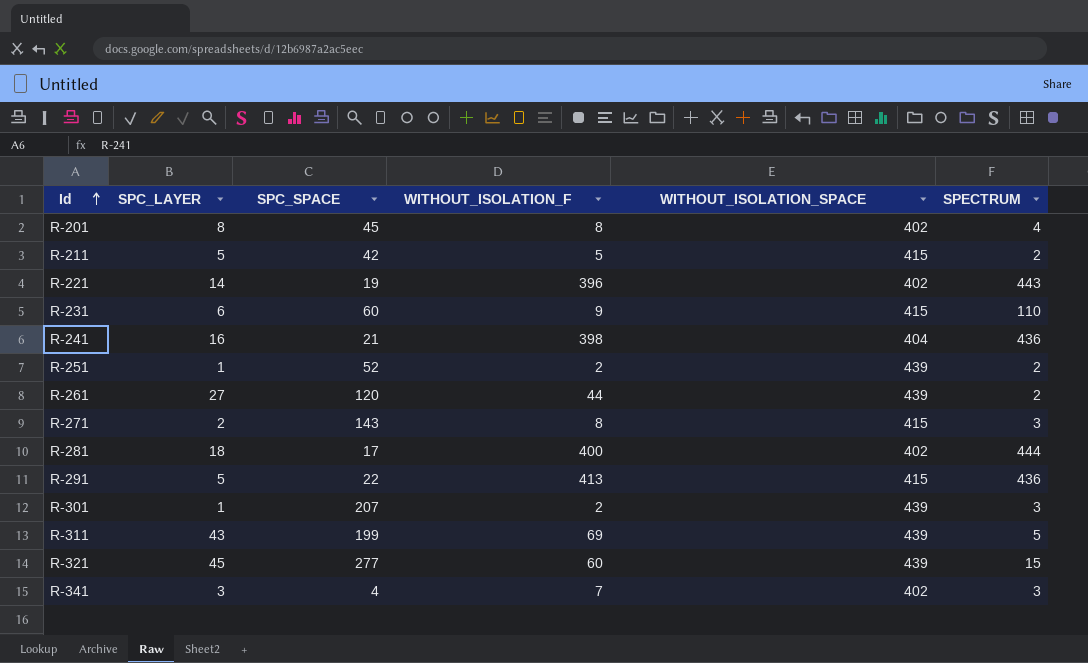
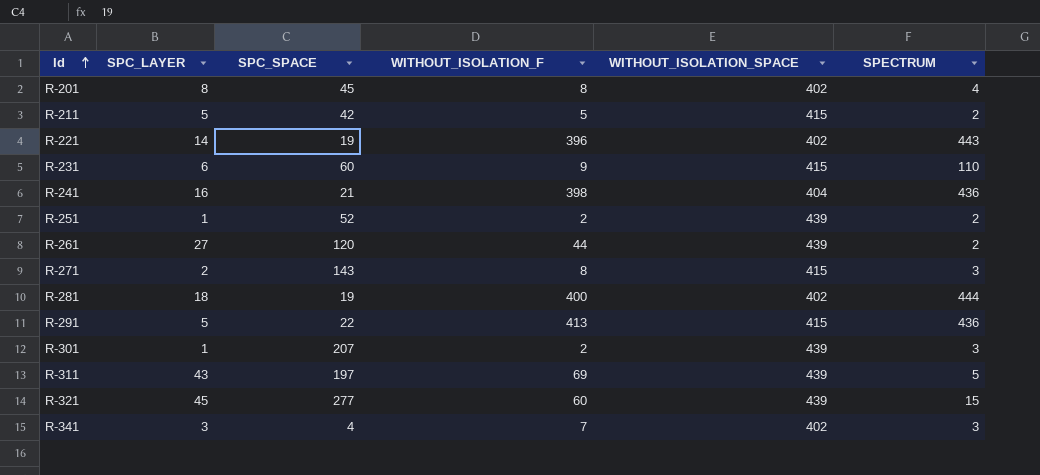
R-281 | SPC_SPACE: 17 -> 19
R-311 | SPC_SPACE: 199 -> 197

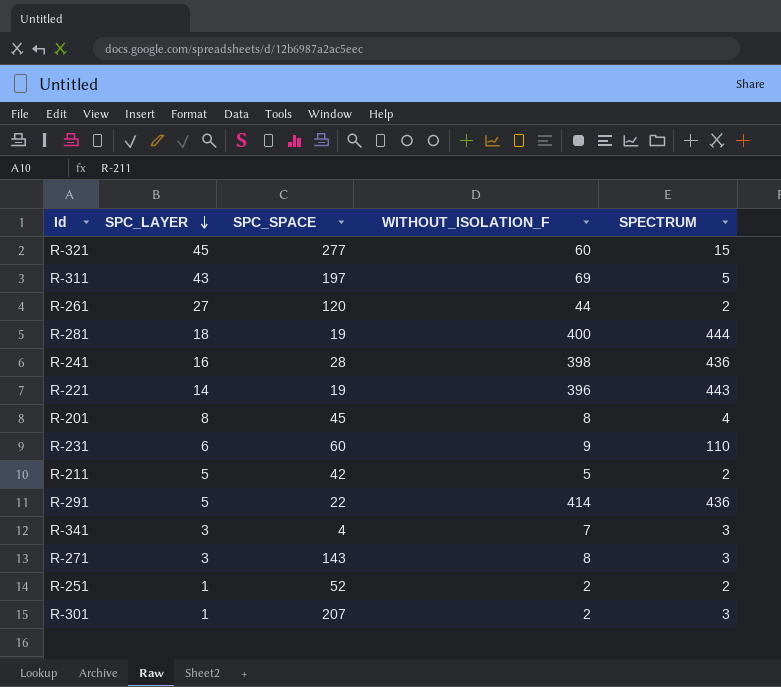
row order: Id ascending -> SPC_LAYER descending
column WITHOUT_ISOLATION_SPACE | position: 5 -> none
R-241 | SPC_SPACE: 21 -> 28
R-291 | WITHOUT_ISOLATION_F: 413 -> 414
R-271 | SPC_LAYER: 2 -> 3

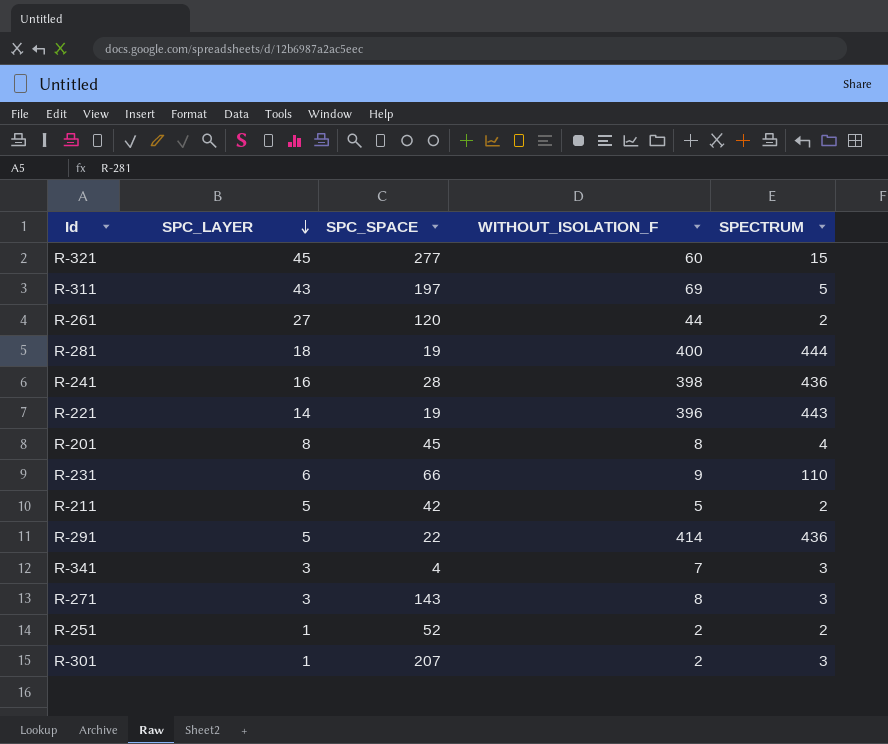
R-231 | SPC_SPACE: 60 -> 66

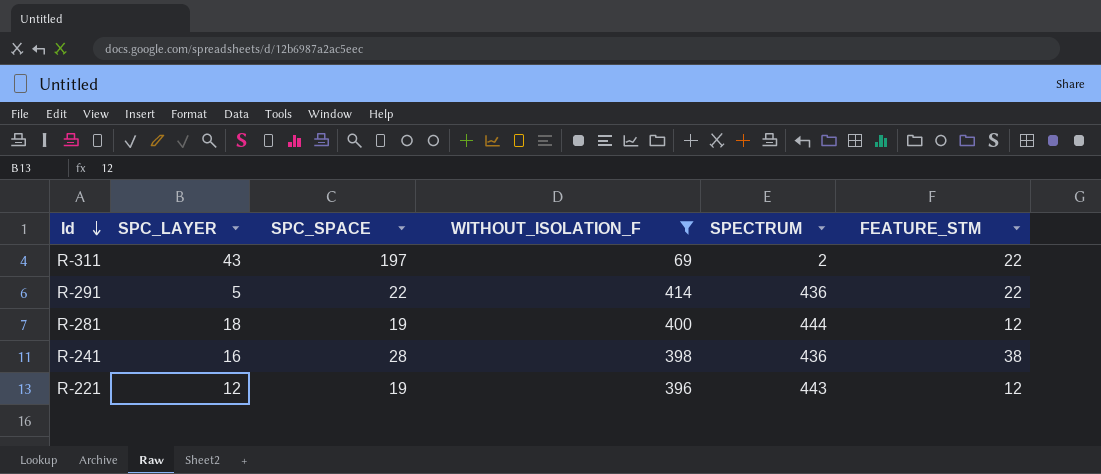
filter: none -> WITHOUT_ISOLATION_F >= 69
row order: SPC_LAYER descending -> Id descending
column FEATURE_STM | position: none -> 6
R-311 | SPECTRUM: 5 -> 2
R-221 | SPC_LAYER: 14 -> 12

